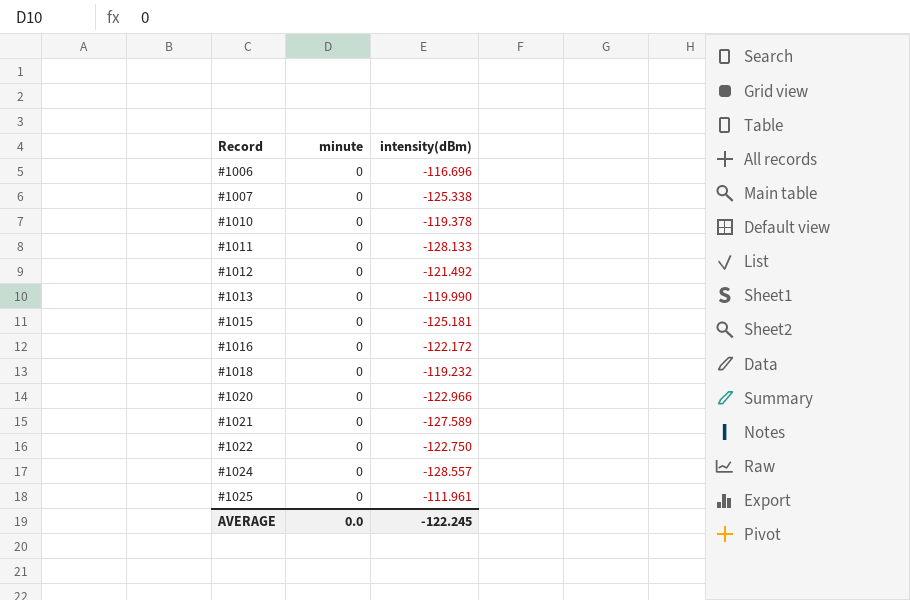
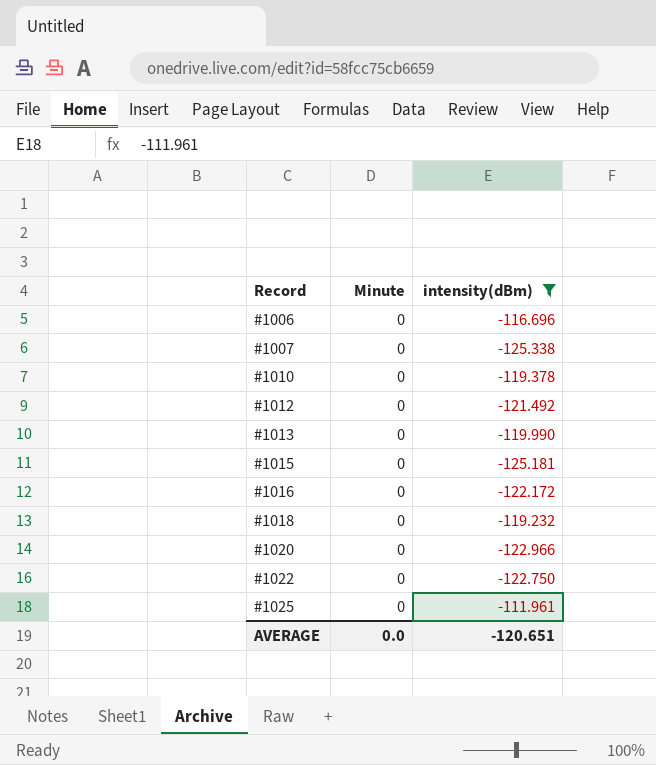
filter: none -> intensity(dBm) >= -125.338
column name: minute -> Minute
AVERAGE | intensity(dBm): -122.245 -> -120.651

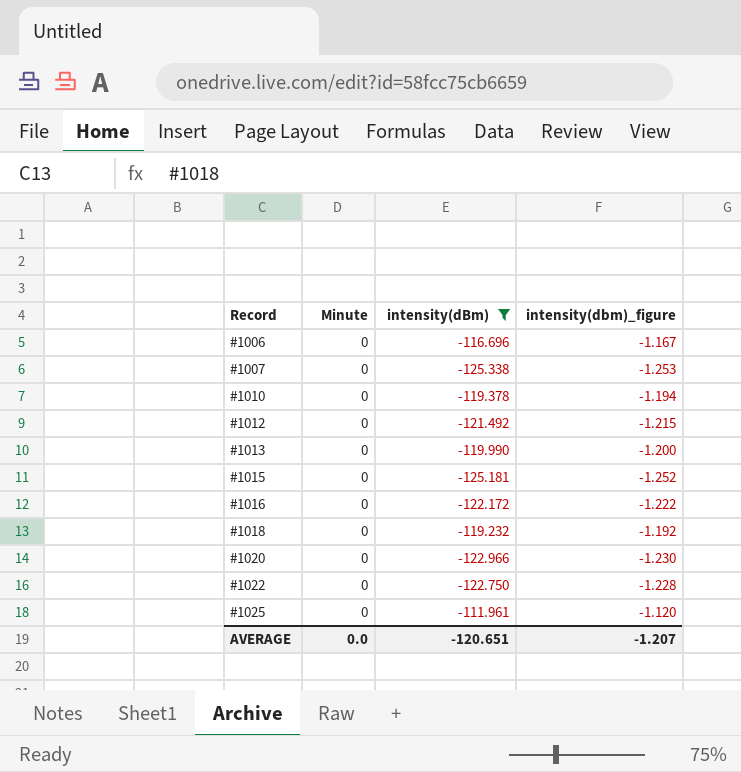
column intensity(dbm)_figure | formula: none -> [intensity(dBm)] * 0.01

